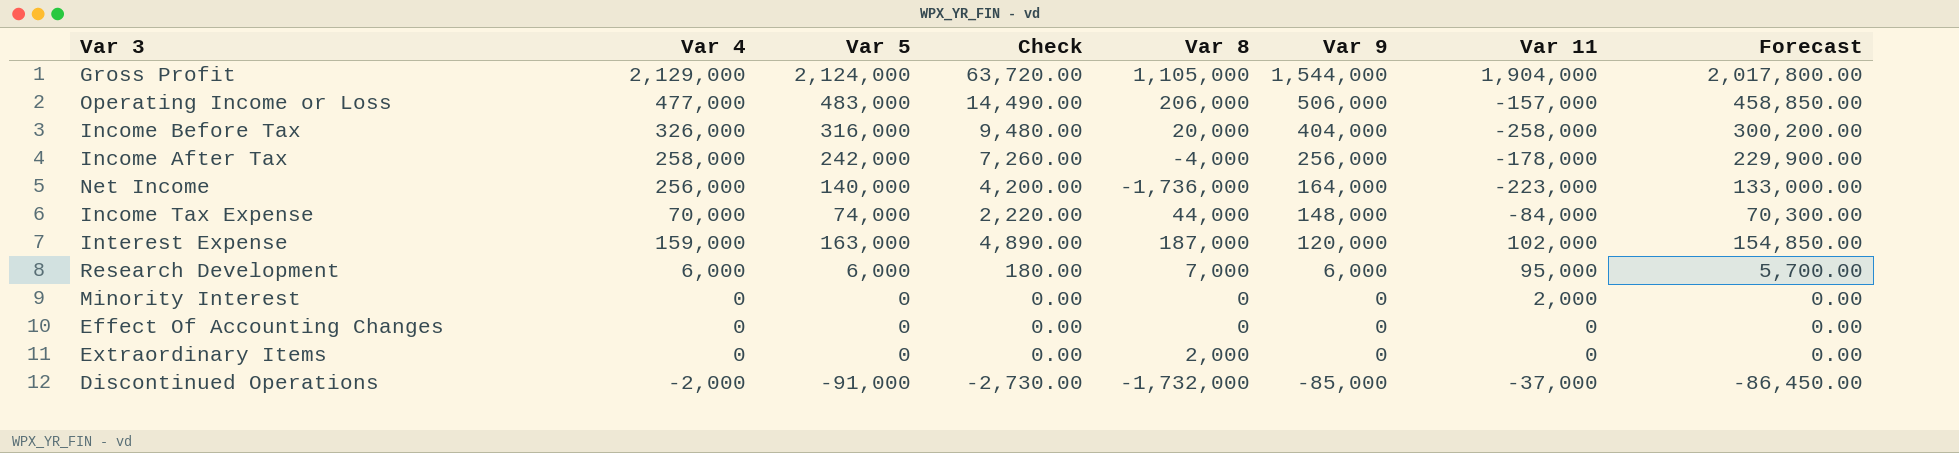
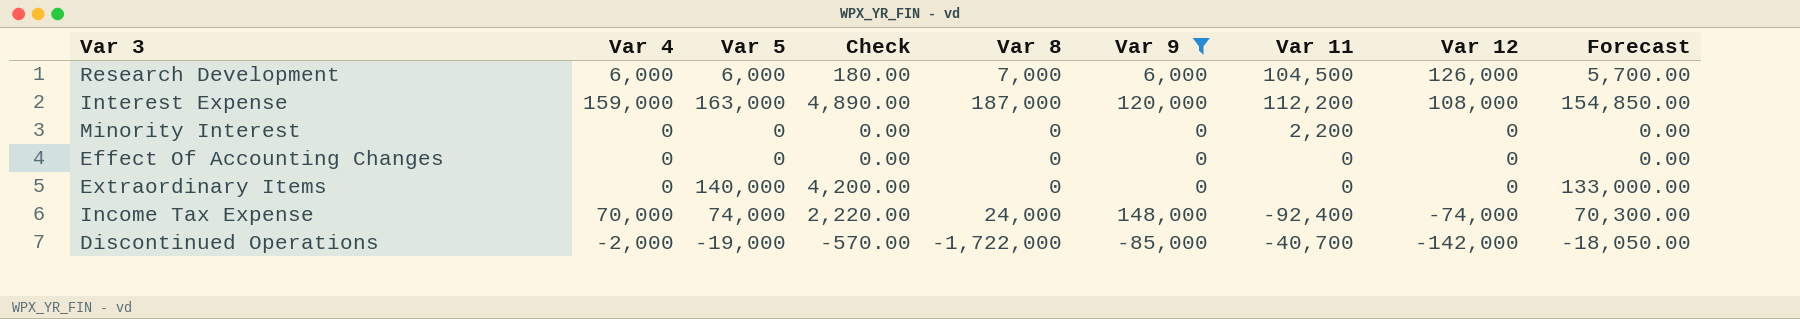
filter: none -> Var 9 <= 148,000
row order: Var 9 descending -> Var 12 descending
column Var 12 | position: none -> 8
Research Development | Var 11: 95,000 -> 104,500
Interest Expense | Var 11: 102,000 -> 112,200
Minority Interest | Var 11: 2,000 -> 2,200
Extraordinary Items | Var 5: 0 -> 140,000
Extraordinary Items | Check: 0.00 -> 4,200.00
Extraordinary Items | Var 8: 2,000 -> 0
Extraordinary Items | Forecast: 0.00 -> 133,000.00
Income Tax Expense | Var 8: 44,000 -> 24,000
Income Tax Expense | Var 11: -84,000 -> -92,400
Discontinued Operations | Var 5: -91,000 -> -19,000
Discontinued Operations | Check: -2,730.00 -> -570.00
Discontinued Operations | Var 8: -1,732,000 -> -1,722,000
Discontinued Operations | Var 11: -37,000 -> -40,700
Discontinued Operations | Forecast: -86,450.00 -> -18,050.00

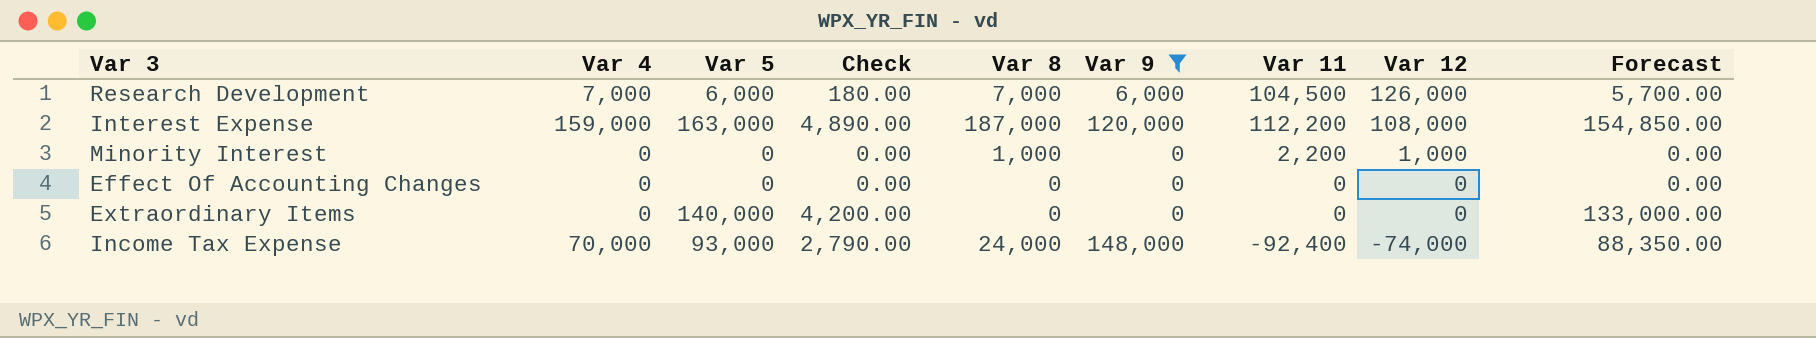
row Discontinued Operations: -2,000 | -19,000 | -570.00 | -1,722,000 | -85,000 | -40,700 | -142,000 | -18,050.00 -> none
Research Development | Var 4: 6,000 -> 7,000
Minority Interest | Var 8: 0 -> 1,000
Minority Interest | Var 12: 0 -> 1,000
Income Tax Expense | Var 5: 74,000 -> 93,000
Income Tax Expense | Check: 2,220.00 -> 2,790.00
Income Tax Expense | Forecast: 70,300.00 -> 88,350.00

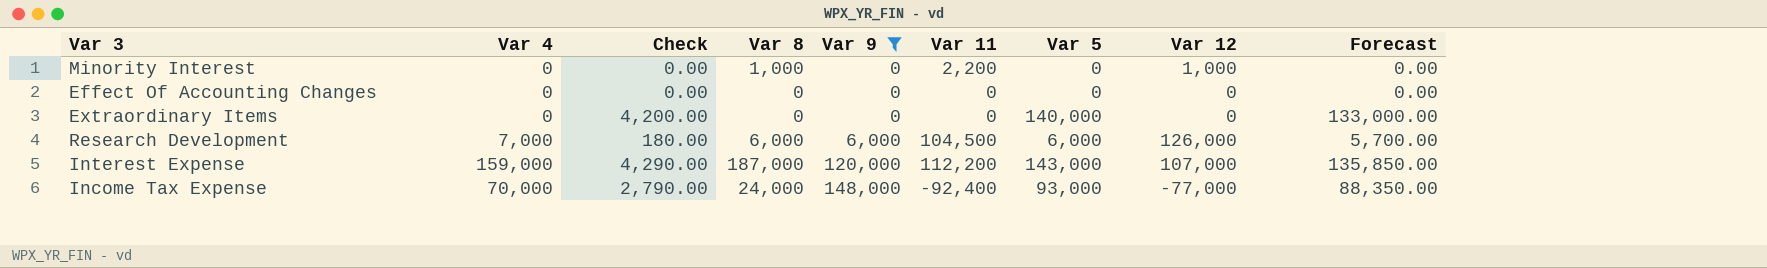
row order: Var 12 descending -> Var 9 ascending
column Var 5 | position: 3 -> 7
Research Development | Var 8: 7,000 -> 6,000
Interest Expense | Check: 4,890.00 -> 4,290.00
Interest Expense | Var 5: 163,000 -> 143,000
Interest Expense | Var 12: 108,000 -> 107,000
Interest Expense | Forecast: 154,850.00 -> 135,850.00
Income Tax Expense | Var 12: -74,000 -> -77,000

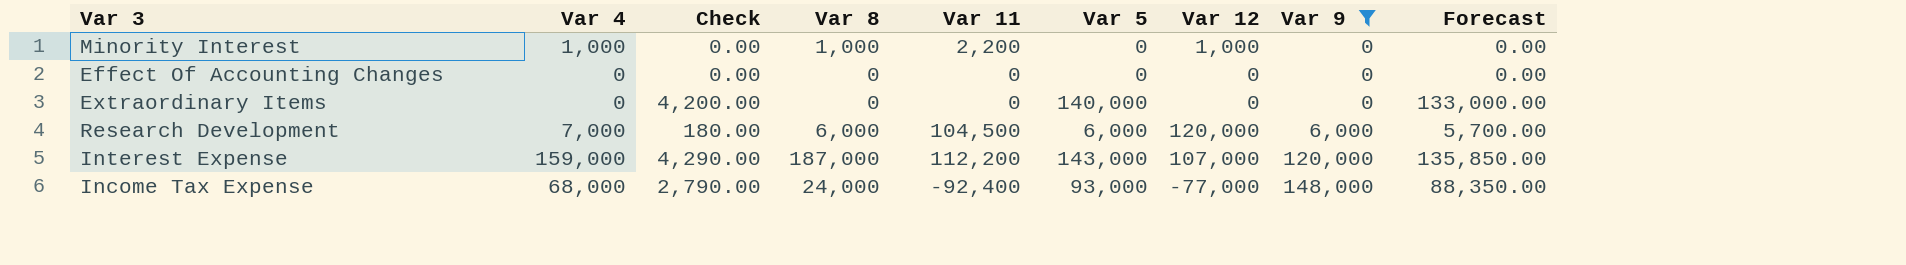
column Var 9 | position: 5 -> 8
Minority Interest | Var 4: 0 -> 1,000
Research Development | Var 12: 126,000 -> 120,000
Income Tax Expense | Var 4: 70,000 -> 68,000

